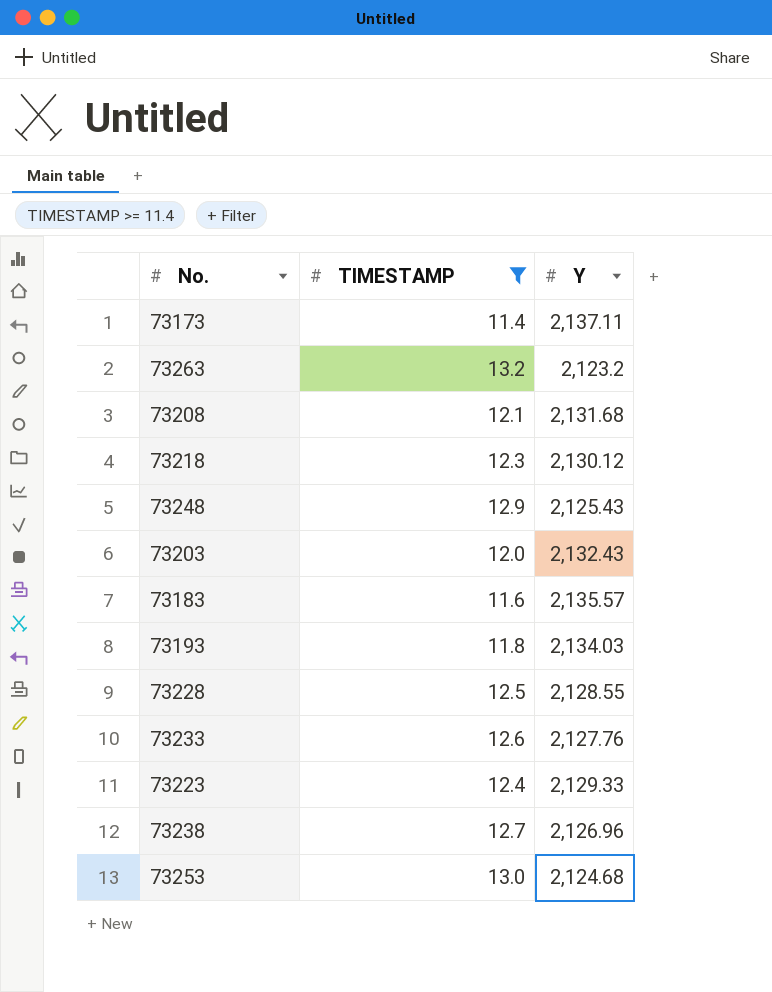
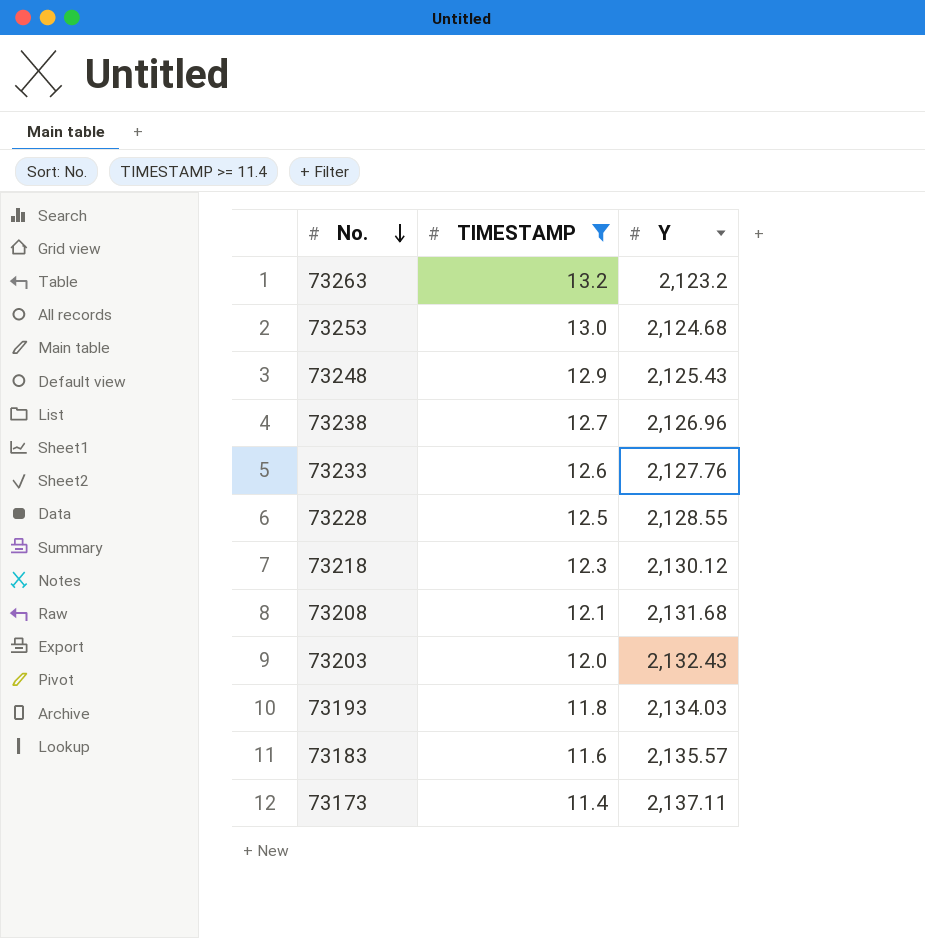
row order: none -> No. descending
row 73223: 12.4 | 2,129.33 -> none

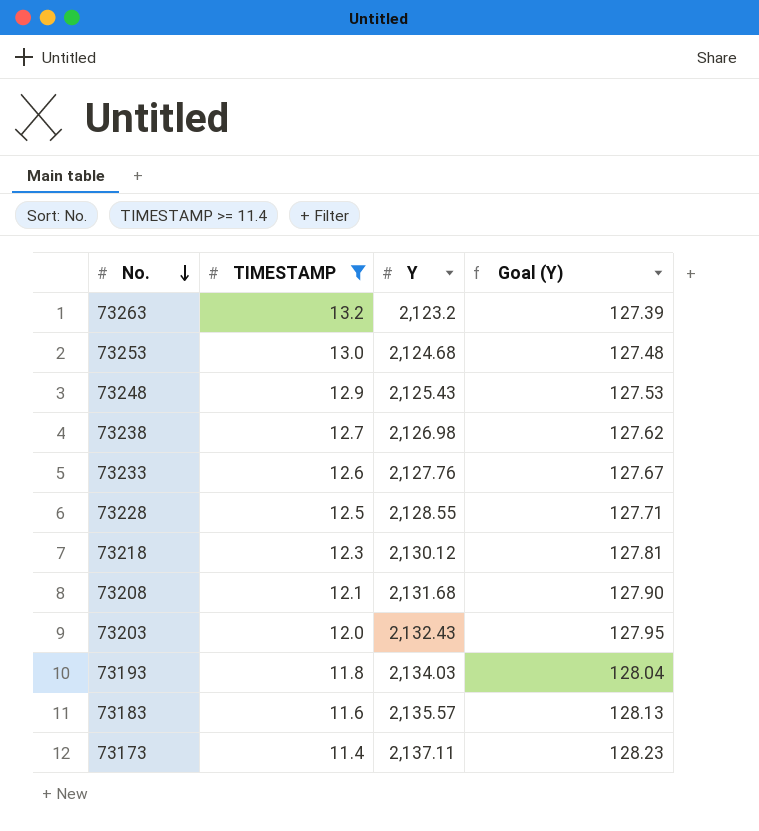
column Goal (Y) | formula: none -> [Y] * 0.06
73238 | Y: 2,126.96 -> 2,126.98

